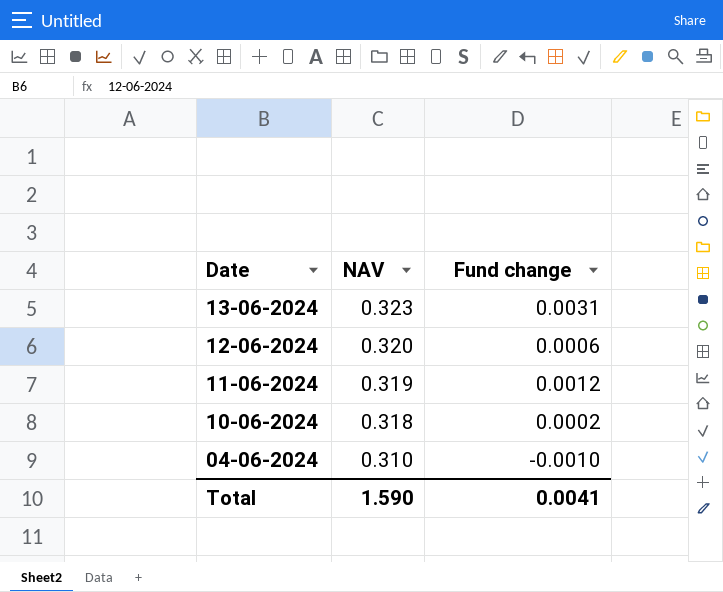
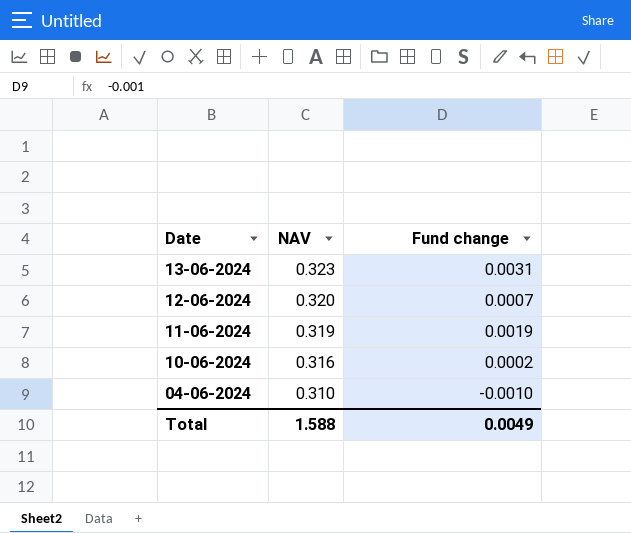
12-06-2024 | Fund change: 0.0006 -> 0.0007
11-06-2024 | Fund change: 0.0012 -> 0.0019
10-06-2024 | NAV: 0.318 -> 0.316
Total | NAV: 1.590 -> 1.588
Total | Fund change: 0.0041 -> 0.0049

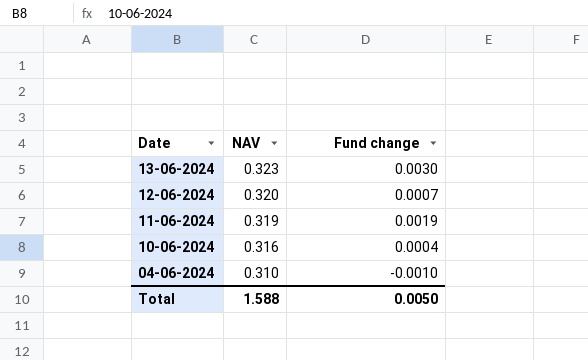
13-06-2024 | Fund change: 0.0031 -> 0.0030
10-06-2024 | Fund change: 0.0002 -> 0.0004
Total | Fund change: 0.0049 -> 0.0050

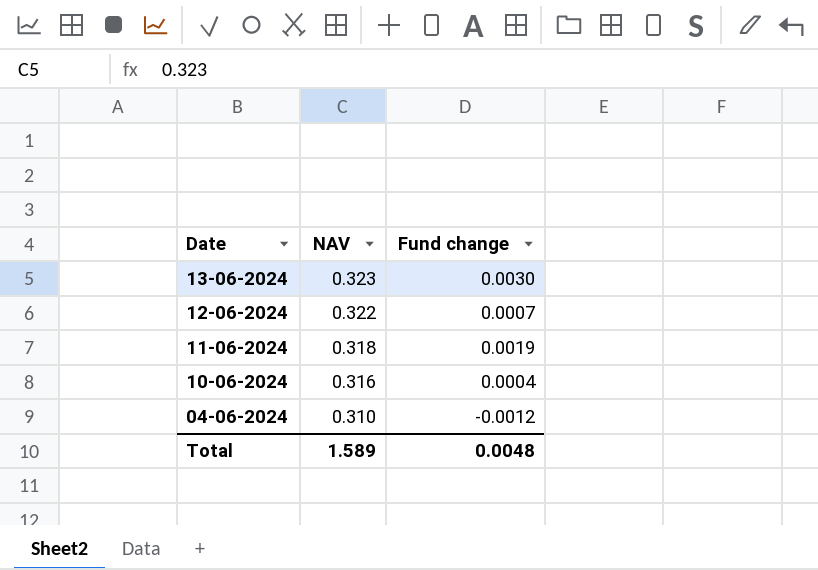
12-06-2024 | NAV: 0.320 -> 0.322
11-06-2024 | NAV: 0.319 -> 0.318
04-06-2024 | Fund change: -0.0010 -> -0.0012
Total | NAV: 1.588 -> 1.589
Total | Fund change: 0.0050 -> 0.0048

